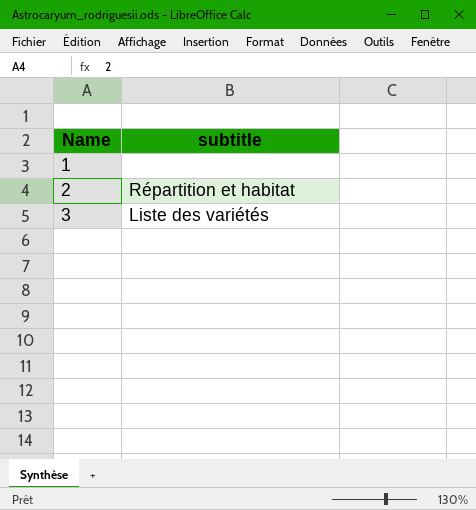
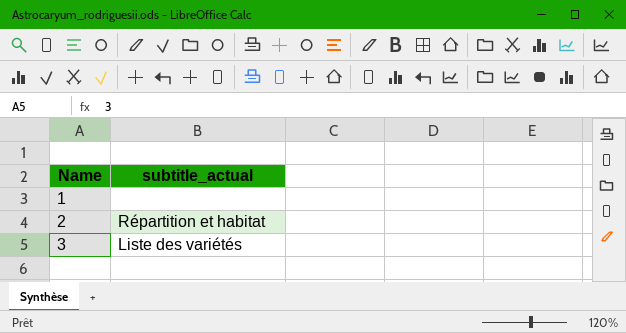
column name: subtitle -> subtitle_actual

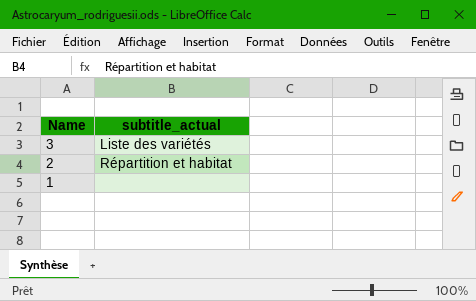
row order: Name ascending -> Name descending

